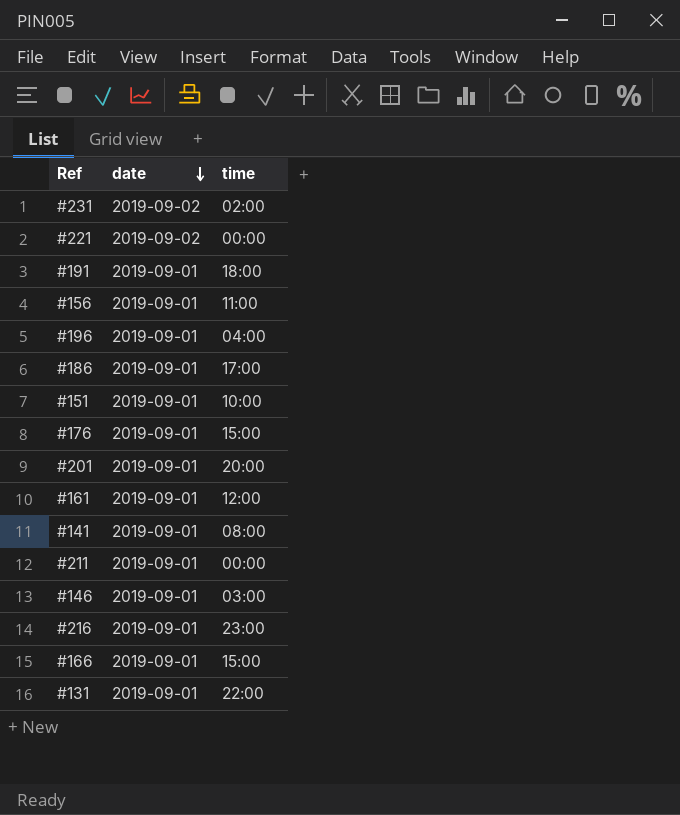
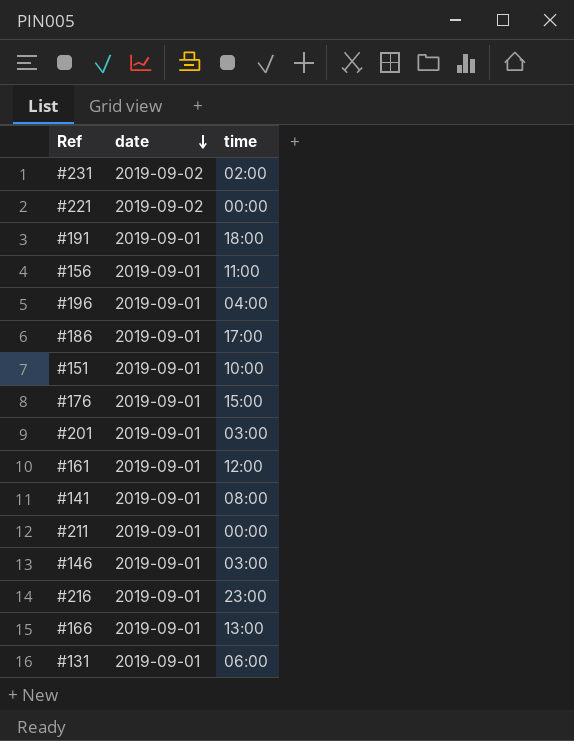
#201 | time: 20:00 -> 03:00
#166 | time: 15:00 -> 13:00
#131 | time: 22:00 -> 06:00

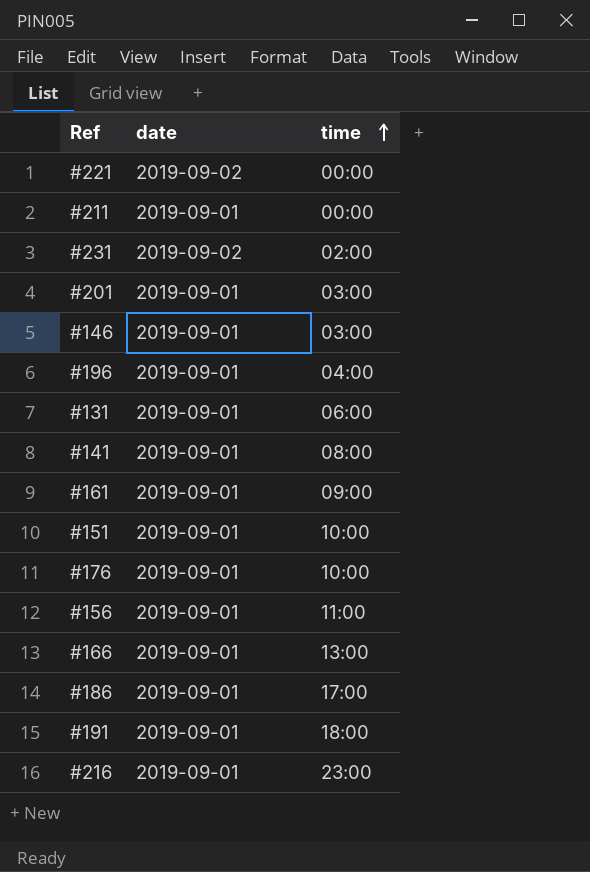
row order: date descending -> time ascending
#161 | time: 12:00 -> 09:00
#176 | time: 15:00 -> 10:00

